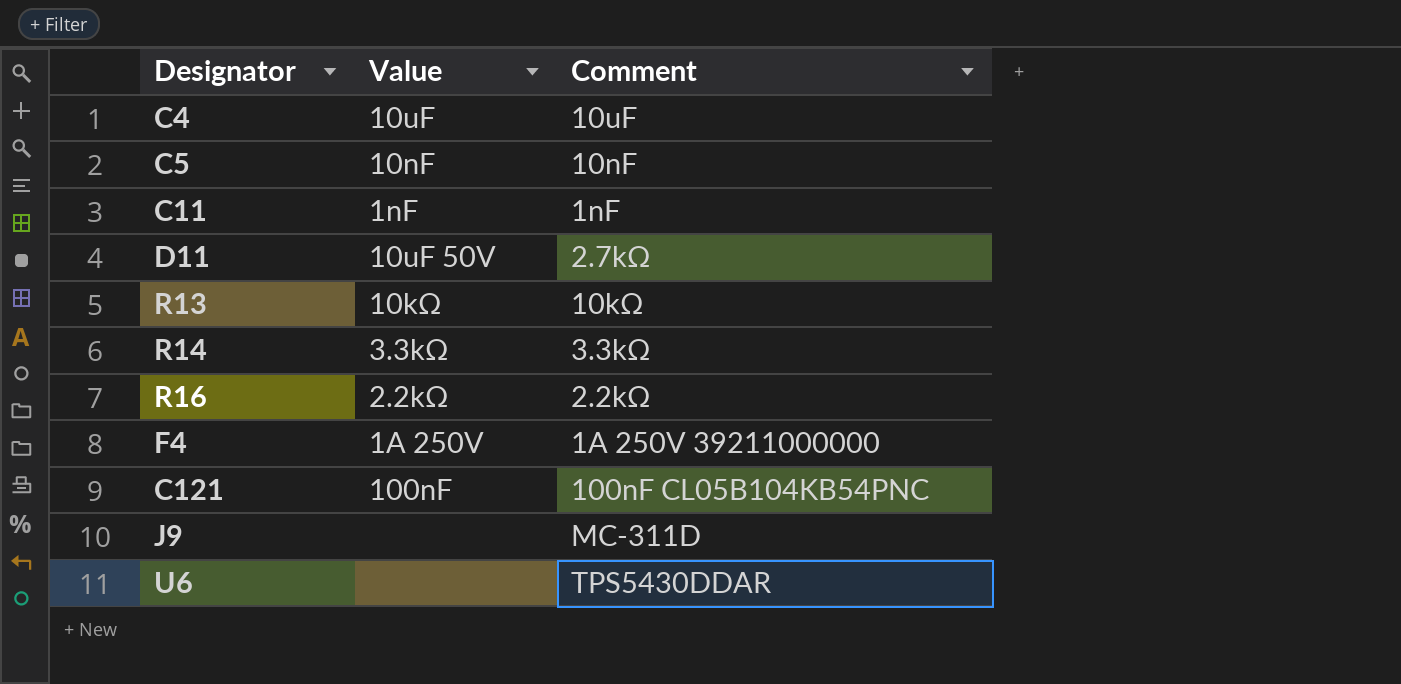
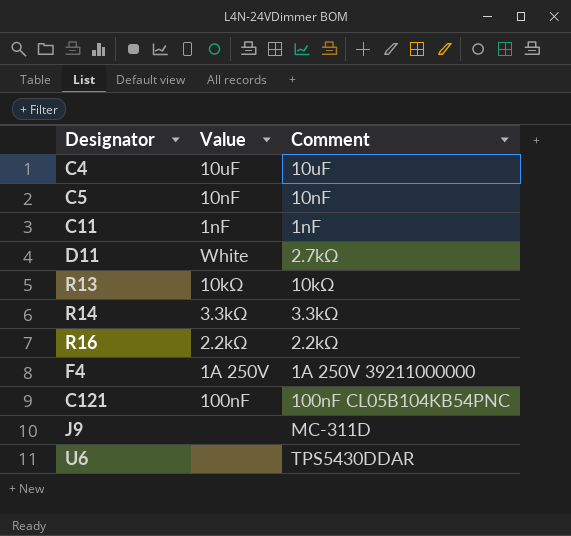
D11 | Value: 10uF 50V -> White

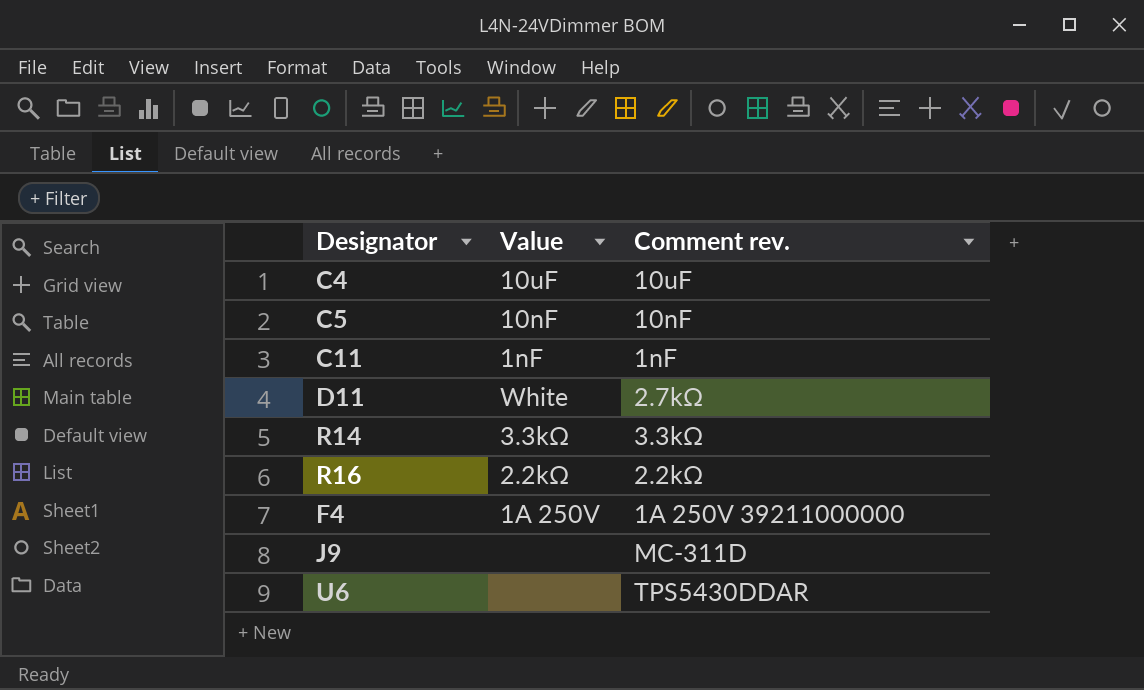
column name: Comment -> Comment rev.
row R13: 10kΩ | 10kΩ -> none
row C121: 100nF | 100nF CL05B104KB54PNC -> none

